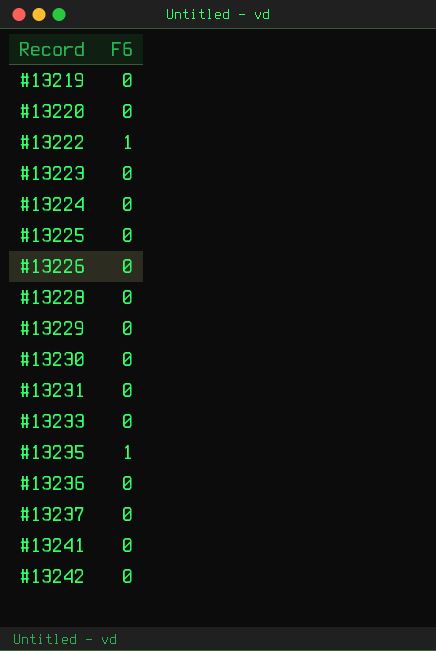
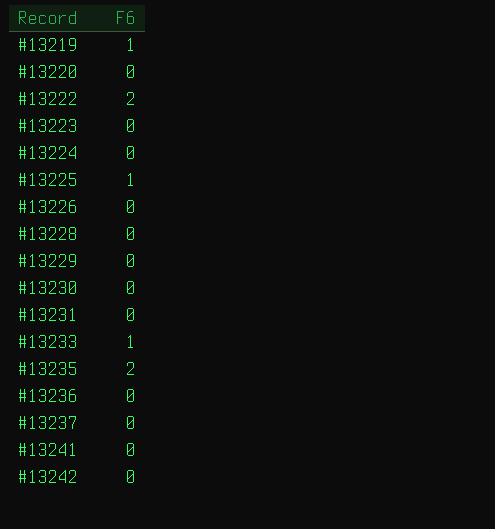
#13219 | F6: 0 -> 1
#13222 | F6: 1 -> 2
#13225 | F6: 0 -> 1
#13233 | F6: 0 -> 1
#13235 | F6: 1 -> 2

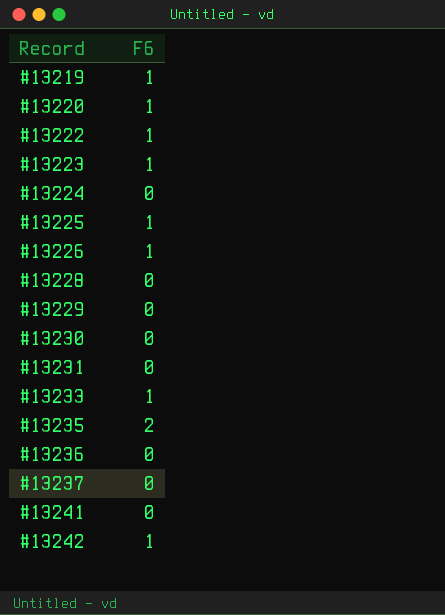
#13220 | F6: 0 -> 1
#13222 | F6: 2 -> 1
#13223 | F6: 0 -> 1
#13226 | F6: 0 -> 1
#13242 | F6: 0 -> 1

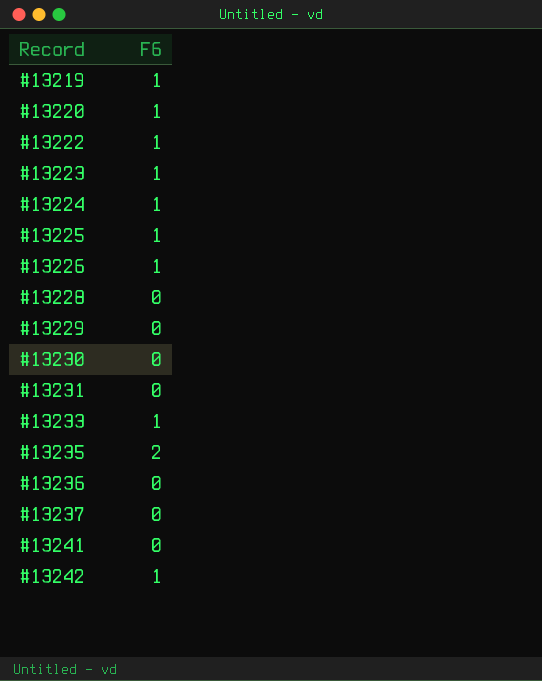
#13224 | F6: 0 -> 1

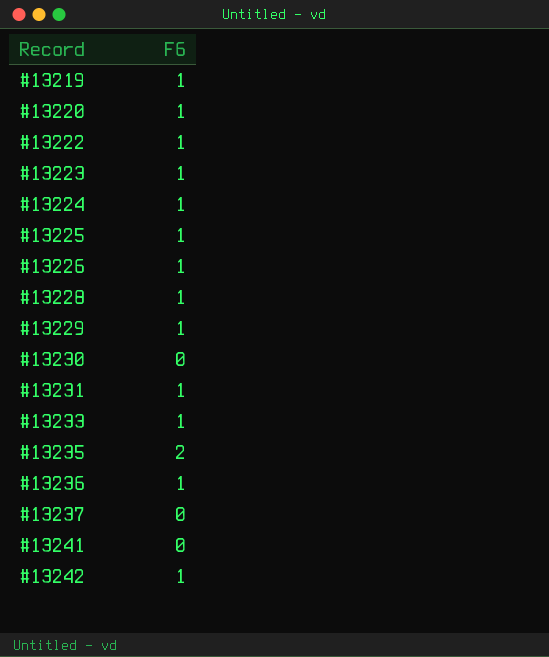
#13228 | F6: 0 -> 1
#13229 | F6: 0 -> 1
#13231 | F6: 0 -> 1
#13236 | F6: 0 -> 1

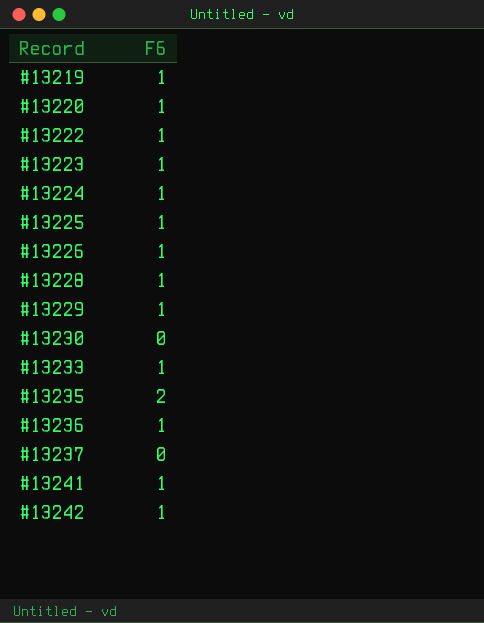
row #13231: 1 -> none
#13241 | F6: 0 -> 1

